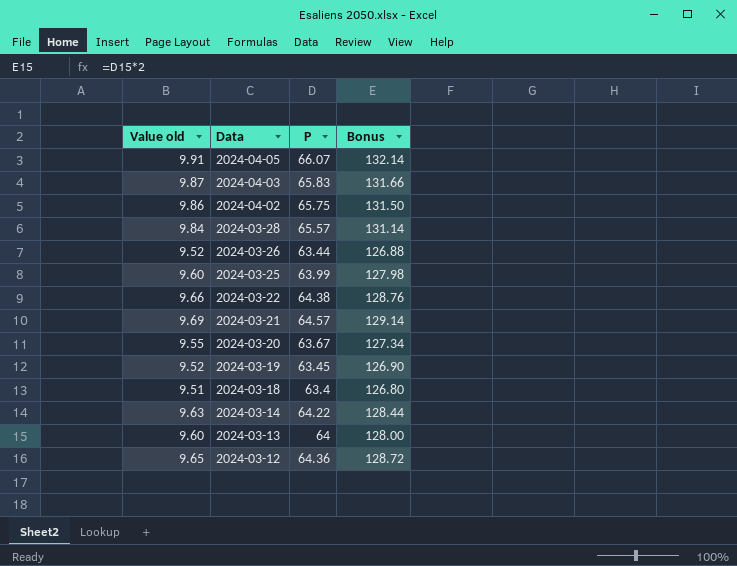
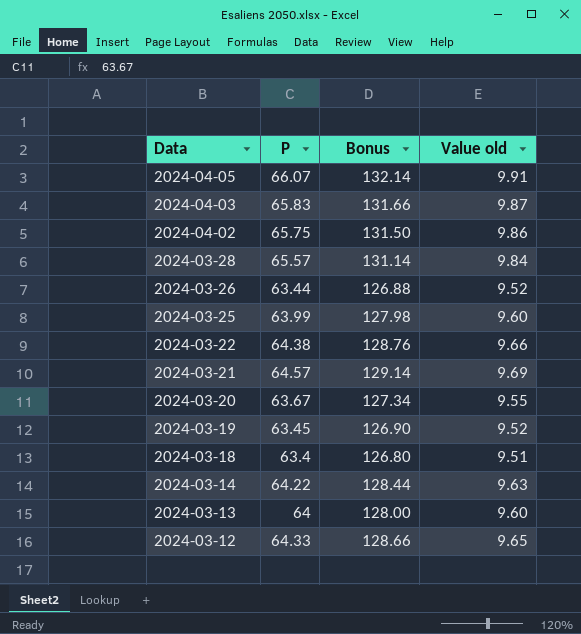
column Value old | position: 1 -> 4
2024-03-12 | P: 64.36 -> 64.33
2024-03-12 | Bonus: 128.72 -> 128.66

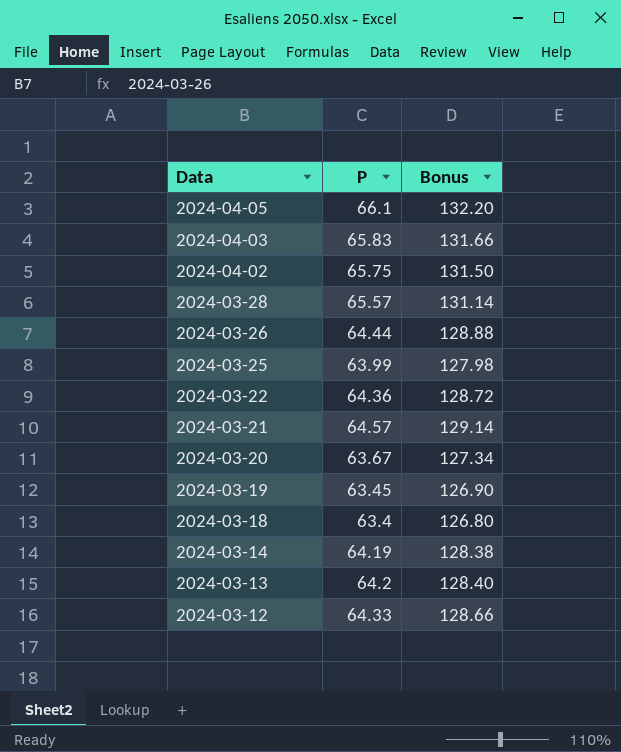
column Value old | formula: [P] * 0.15 -> none
2024-04-05 | P: 66.07 -> 66.1
2024-04-05 | Bonus: 132.14 -> 132.20
2024-03-26 | P: 63.44 -> 64.44
2024-03-26 | Bonus: 126.88 -> 128.88
2024-03-22 | P: 64.38 -> 64.36
2024-03-22 | Bonus: 128.76 -> 128.72
2024-03-14 | P: 64.22 -> 64.19
2024-03-14 | Bonus: 128.44 -> 128.38
2024-03-13 | P: 64 -> 64.2
2024-03-13 | Bonus: 128.00 -> 128.40

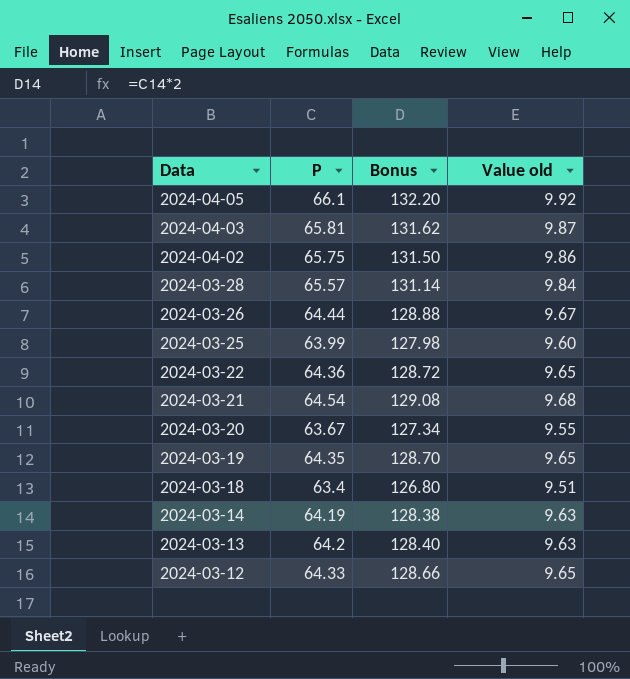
column Value old | formula: none -> [P] * 0.15
2024-04-03 | P: 65.83 -> 65.81
2024-04-03 | Bonus: 131.66 -> 131.62
2024-03-21 | P: 64.57 -> 64.54
2024-03-21 | Bonus: 129.14 -> 129.08
2024-03-19 | P: 63.45 -> 64.35
2024-03-19 | Bonus: 126.90 -> 128.70

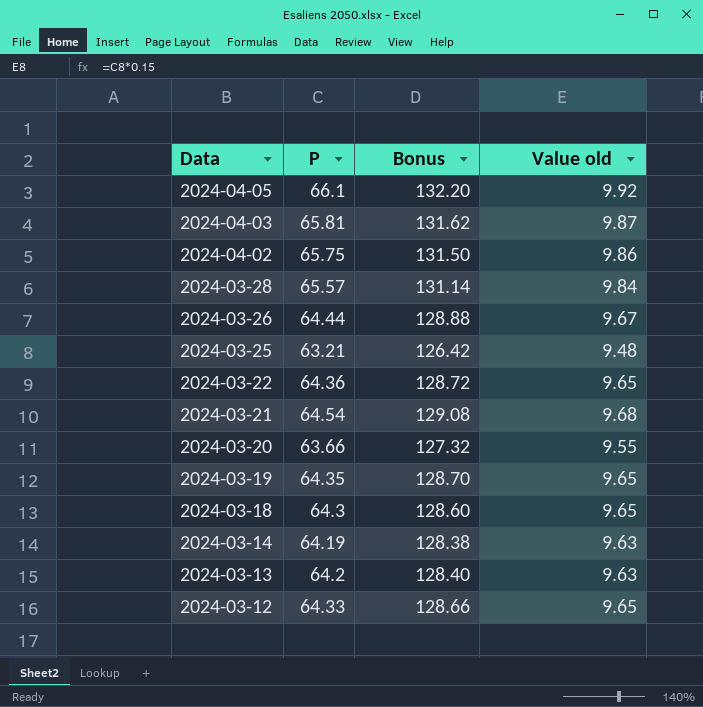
2024-03-25 | P: 63.99 -> 63.21
2024-03-25 | Bonus: 127.98 -> 126.42
2024-03-25 | Value old: 9.60 -> 9.48
2024-03-20 | P: 63.67 -> 63.66
2024-03-20 | Bonus: 127.34 -> 127.32
2024-03-18 | P: 63.4 -> 64.3
2024-03-18 | Bonus: 126.80 -> 128.60
2024-03-18 | Value old: 9.51 -> 9.65

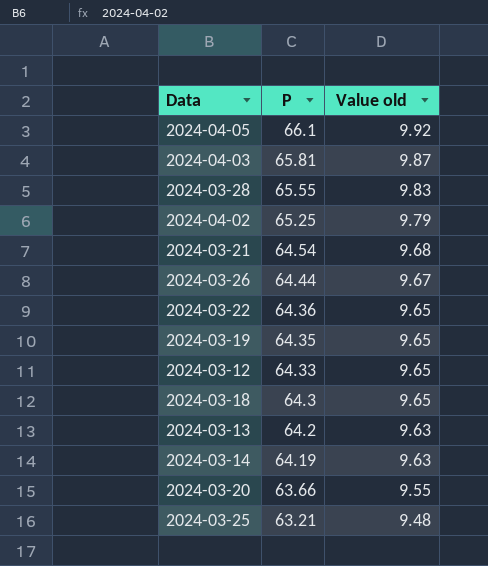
row order: Data descending -> P descending
column Bonus | formula: [P] * 2 -> none
2024-03-28 | P: 65.57 -> 65.55
2024-03-28 | Value old: 9.84 -> 9.83
2024-04-02 | P: 65.75 -> 65.25
2024-04-02 | Value old: 9.86 -> 9.79

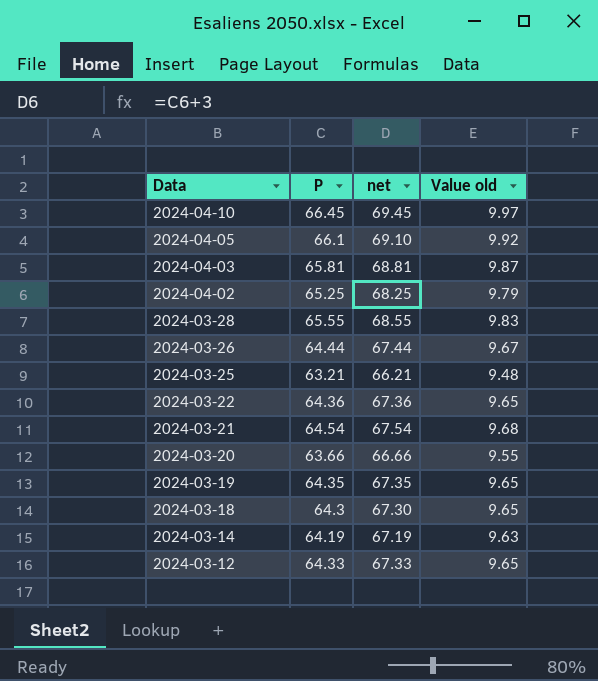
row order: P descending -> Data descending
column net | formula: none -> [P] + 3
row 2024-03-13: 64.2 | 9.63 -> none
row 2024-04-10: none -> 66.45 | 69.45 | 9.97

